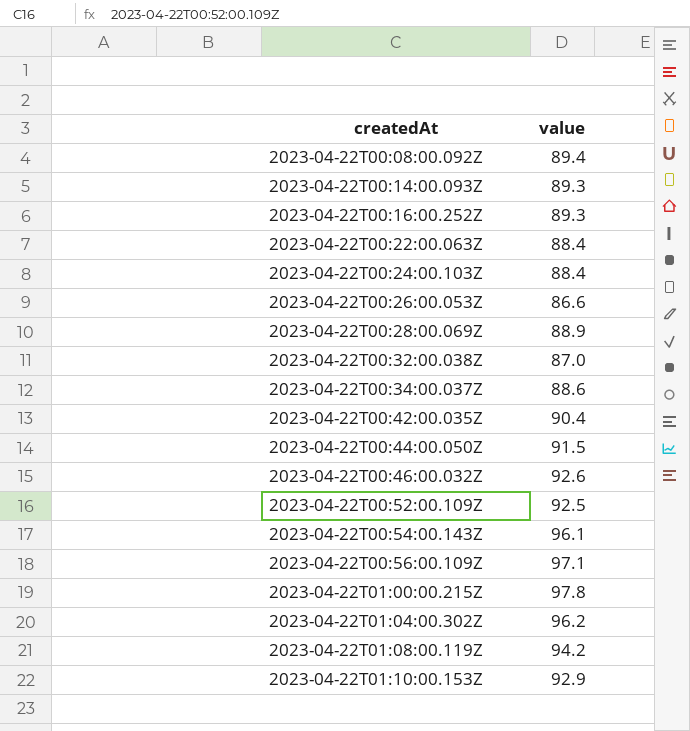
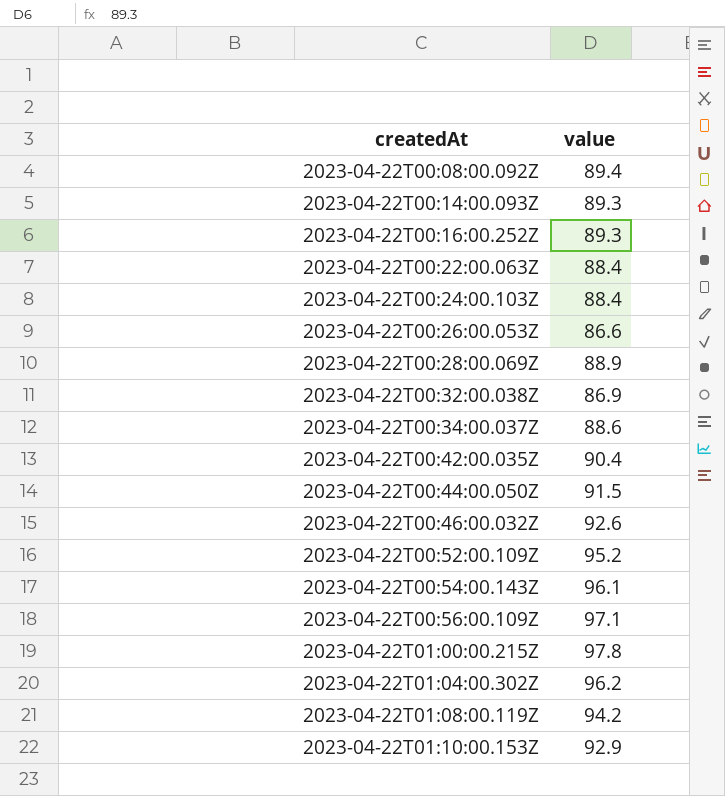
2023-04-22T00:32:00.038Z | value: 87.0 -> 86.9
2023-04-22T00:52:00.109Z | value: 92.5 -> 95.2

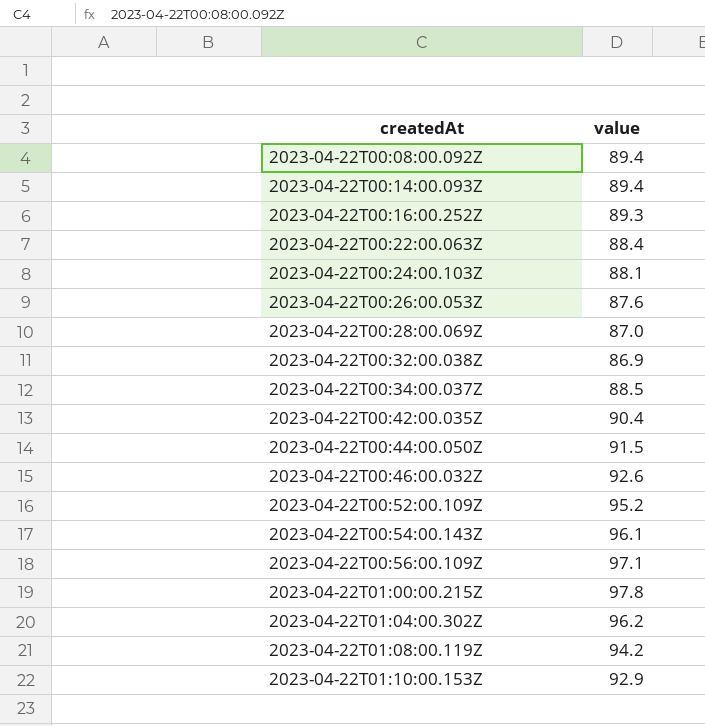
2023-04-22T00:14:00.093Z | value: 89.3 -> 89.4
2023-04-22T00:24:00.103Z | value: 88.4 -> 88.1
2023-04-22T00:26:00.053Z | value: 86.6 -> 87.6
2023-04-22T00:28:00.069Z | value: 88.9 -> 87.0
2023-04-22T00:34:00.037Z | value: 88.6 -> 88.5

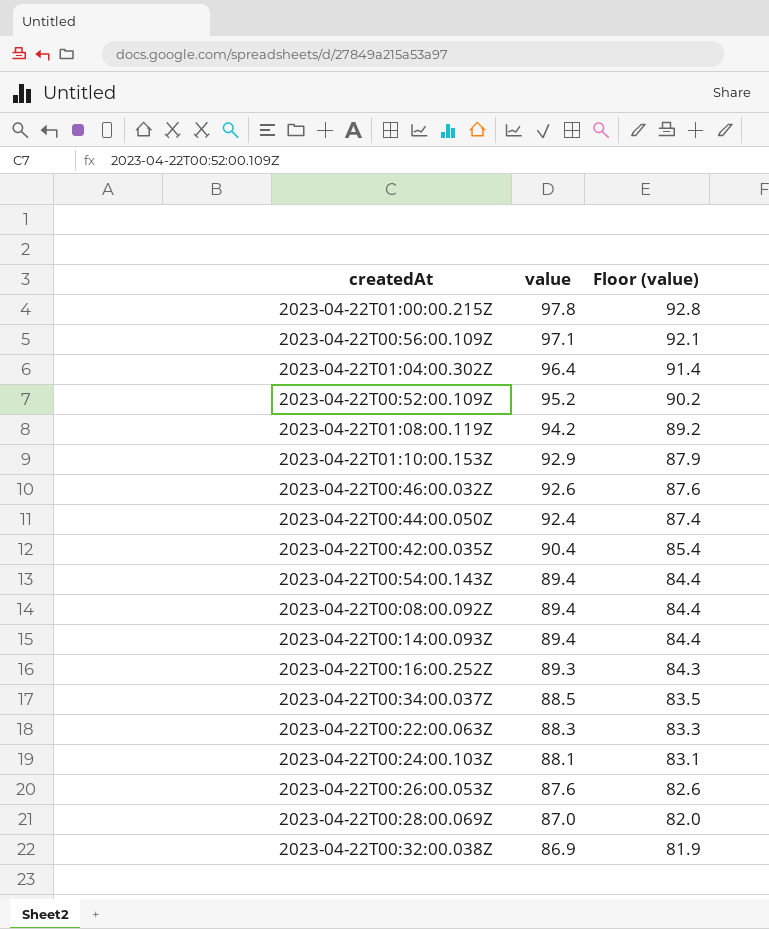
row order: createdAt ascending -> value descending
column Floor (value) | formula: none -> [value] - 5
2023-04-22T01:04:00.302Z | value: 96.2 -> 96.4
2023-04-22T00:44:00.050Z | value: 91.5 -> 92.4
2023-04-22T00:54:00.143Z | value: 96.1 -> 89.4
2023-04-22T00:22:00.063Z | value: 88.4 -> 88.3

